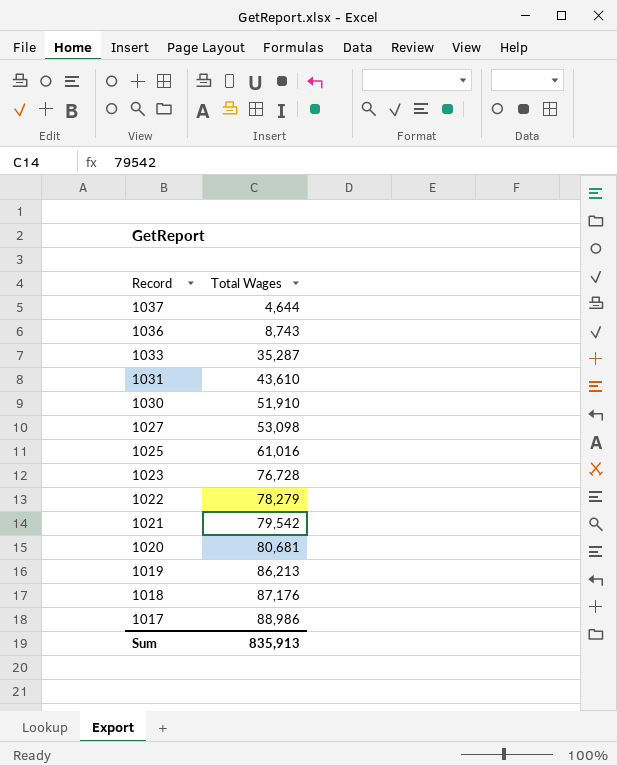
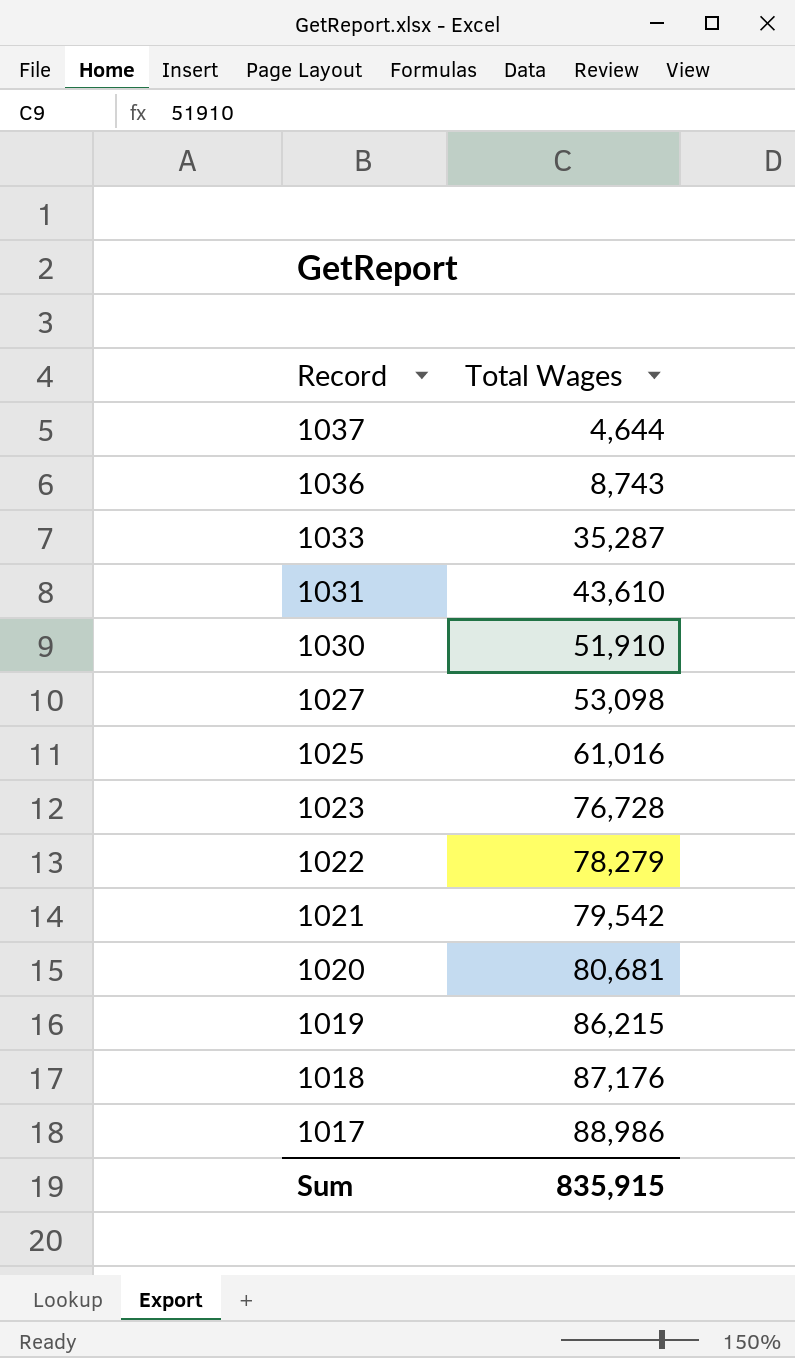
1019 | Total Wages: 86,213 -> 86,215
Sum | Total Wages: 835,913 -> 835,915

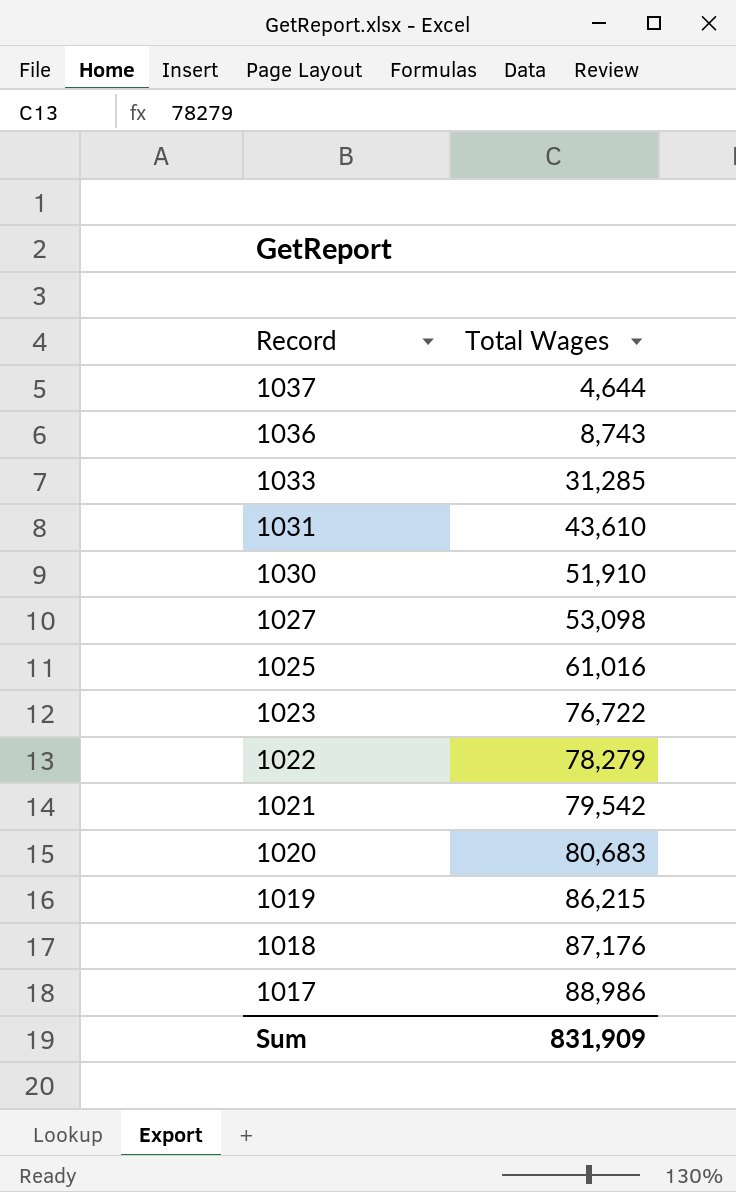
1033 | Total Wages: 35,287 -> 31,285
1023 | Total Wages: 76,728 -> 76,722
1020 | Total Wages: 80,681 -> 80,683
Sum | Total Wages: 835,915 -> 831,909

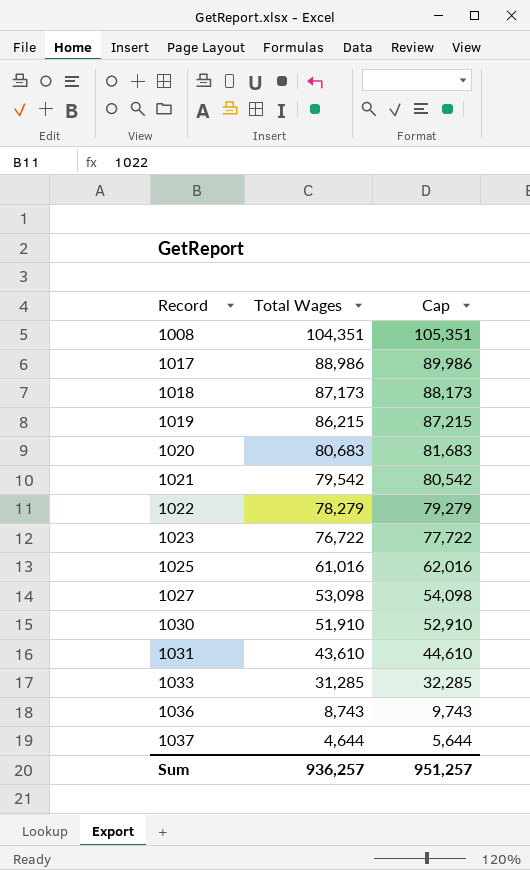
row order: Record descending -> Record ascending
column Cap | formula: none -> [Total Wages] + 1000
row 1008: none -> 104,351 | 105,351
1018 | Total Wages: 87,176 -> 87,173
Sum | Total Wages: 831,909 -> 936,257

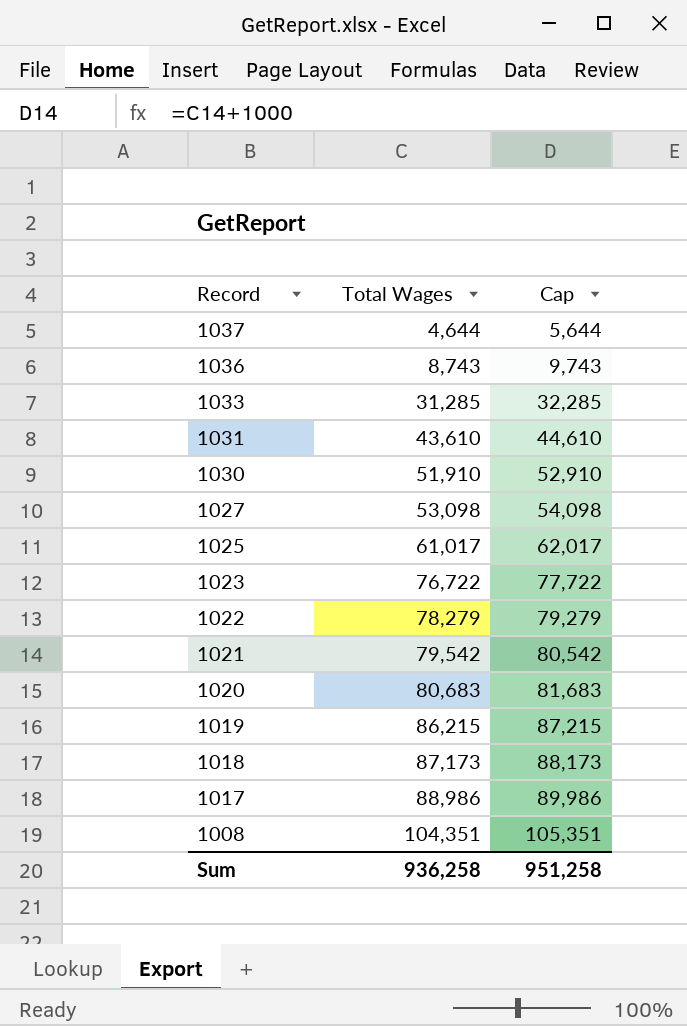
row order: Record ascending -> Record descending
1025 | Total Wages: 61,016 -> 61,017
1025 | Cap: 62,016 -> 62,017
Sum | Total Wages: 936,257 -> 936,258
Sum | Cap: 951,257 -> 951,258

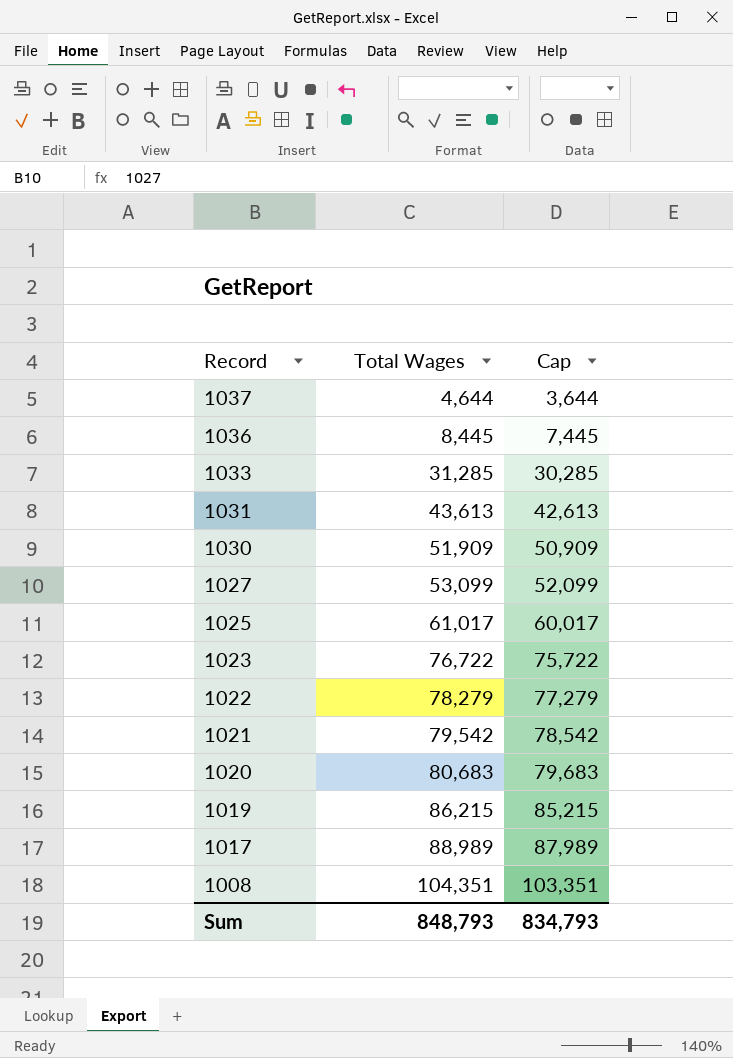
column Cap | formula: [Total Wages] + 1000 -> [Total Wages] - 1000
row 1018: 87,173 | 88,173 -> none
1036 | Total Wages: 8,743 -> 8,445
1031 | Total Wages: 43,610 -> 43,613
1030 | Total Wages: 51,910 -> 51,909
1027 | Total Wages: 53,098 -> 53,099
1017 | Total Wages: 88,986 -> 88,989
Sum | Total Wages: 936,258 -> 848,793
Sum | Cap: 951,258 -> 834,793

